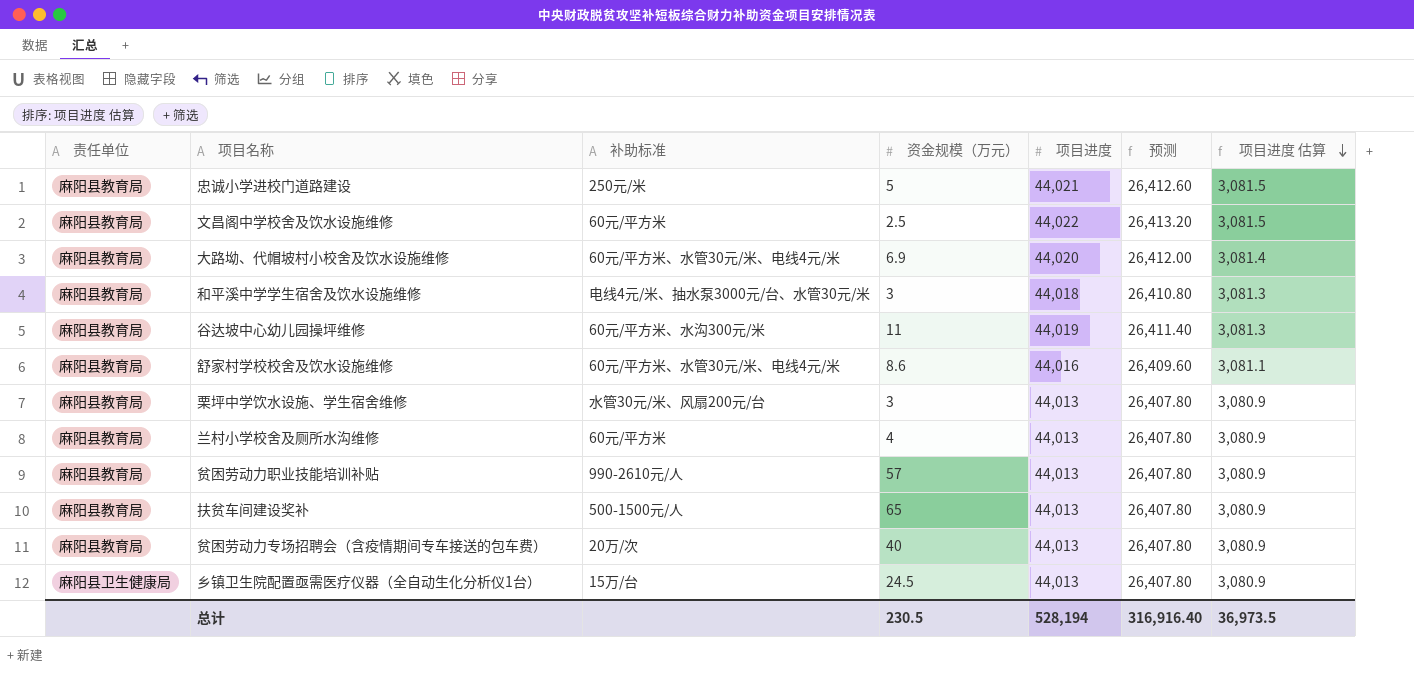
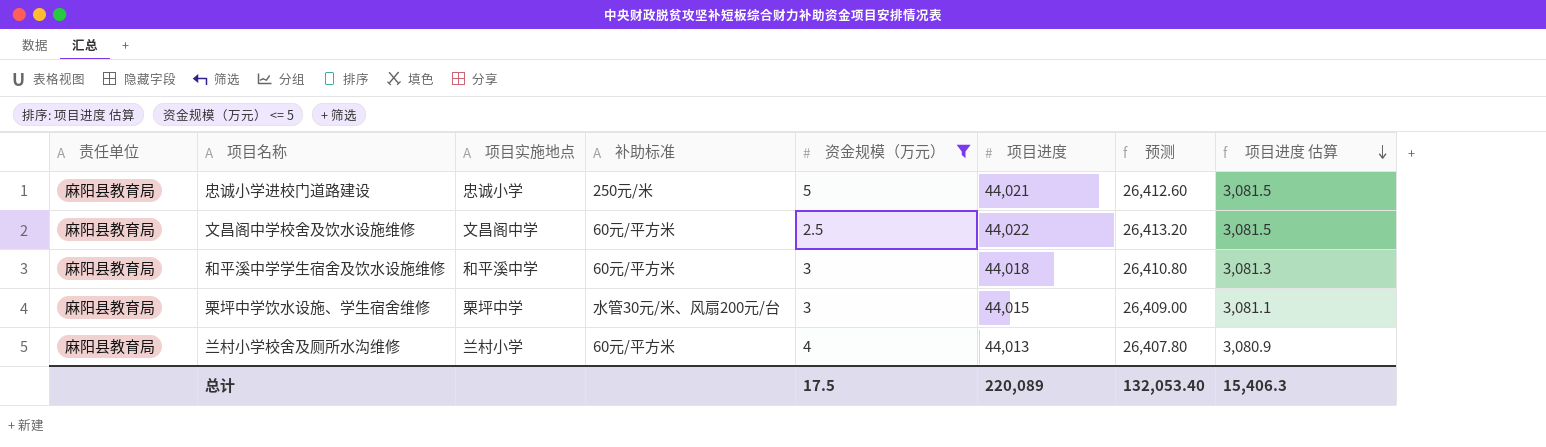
filter: none -> 资金规模（万元） <= 5
column 项目实施地点 | position: none -> 3
和平溪中学学生宿舍及饮水设施维修 | 补助标准: 电线4元/米、抽水泵3000元/台、水管30元/米 -> 60元/平方米
栗坪中学饮水设施、学生宿舍维修 | 项目进度: 44,013 -> 44,015
栗坪中学饮水设施、学生宿舍维修 | 预测: 26,407.80 -> 26,409.00
栗坪中学饮水设施、学生宿舍维修 | 项目进度 估算: 3,080.9 -> 3,081.1
总计 | 资金规模（万元）: 230.5 -> 17.5
总计 | 项目进度: 528,194 -> 220,089
总计 | 预测: 316,916.40 -> 132,053.40
总计 | 项目进度 估算: 36,973.5 -> 15,406.3

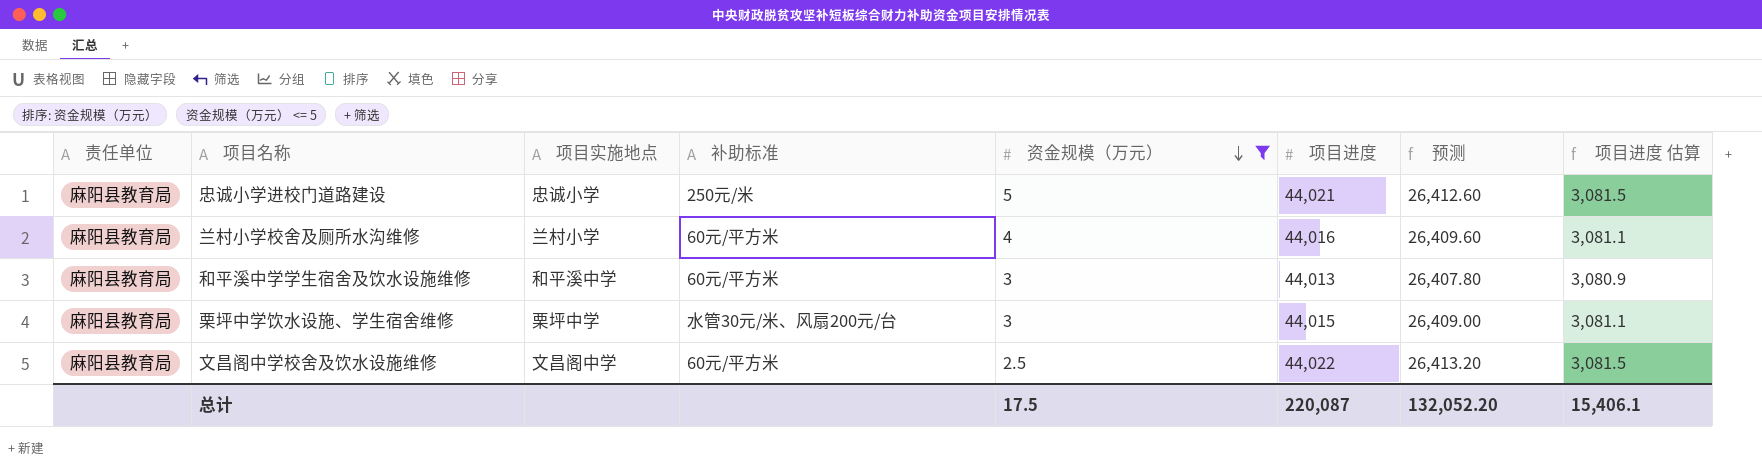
row order: 项目进度 估算 descending -> 资金规模（万元） descending
兰村小学校舍及厕所水沟维修 | 项目进度: 44,013 -> 44,016
兰村小学校舍及厕所水沟维修 | 预测: 26,407.80 -> 26,409.60
兰村小学校舍及厕所水沟维修 | 项目进度 估算: 3,080.9 -> 3,081.1
和平溪中学学生宿舍及饮水设施维修 | 项目进度: 44,018 -> 44,013
和平溪中学学生宿舍及饮水设施维修 | 预测: 26,410.80 -> 26,407.80
和平溪中学学生宿舍及饮水设施维修 | 项目进度 估算: 3,081.3 -> 3,080.9
总计 | 项目进度: 220,089 -> 220,087
总计 | 预测: 132,053.40 -> 132,052.20
总计 | 项目进度 估算: 15,406.3 -> 15,406.1

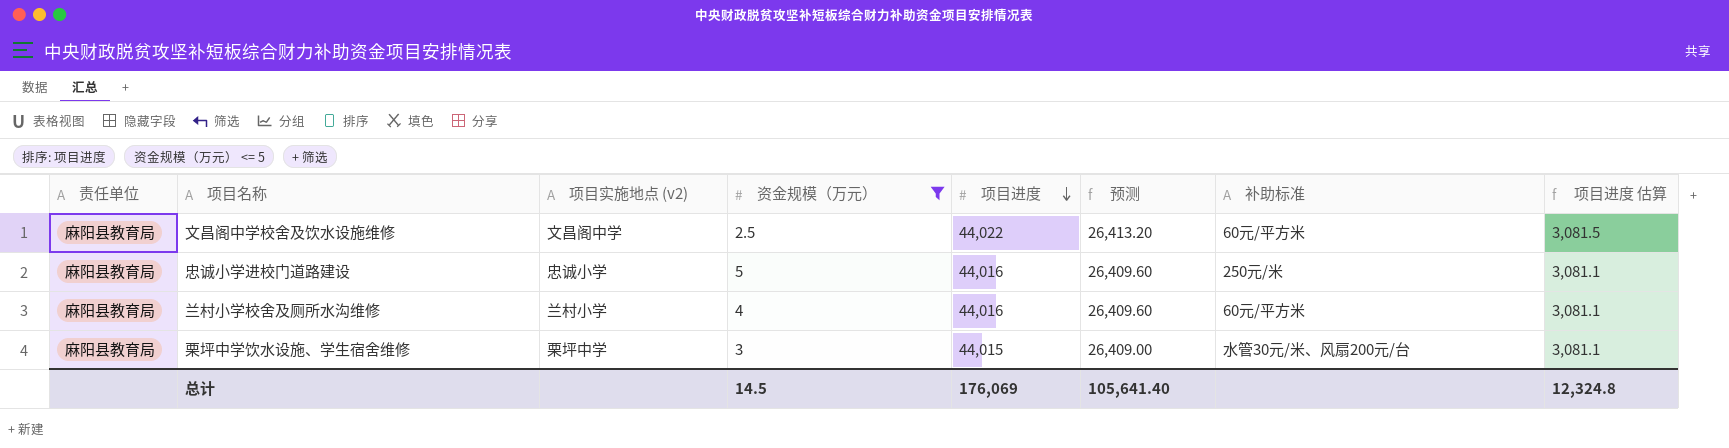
row order: 资金规模（万元） descending -> 项目进度 descending
column name: 项目实施地点 -> 项目实施地点 (v2)
column 补助标准 | position: 4 -> 7
row 和平溪中学学生宿舍及饮水设施维修: 麻阳县教育局 | 和平溪中学 | 60元/平方米 | 3 | 44,013 | 26,407.80 | 3,080.9 -> none
忠诚小学进校门道路建设 | 项目进度: 44,021 -> 44,016
忠诚小学进校门道路建设 | 预测: 26,412.60 -> 26,409.60
忠诚小学进校门道路建设 | 项目进度 估算: 3,081.5 -> 3,081.1
总计 | 资金规模（万元）: 17.5 -> 14.5
总计 | 项目进度: 220,087 -> 176,069
总计 | 预测: 132,052.20 -> 105,641.40
总计 | 项目进度 估算: 15,406.1 -> 12,324.8

